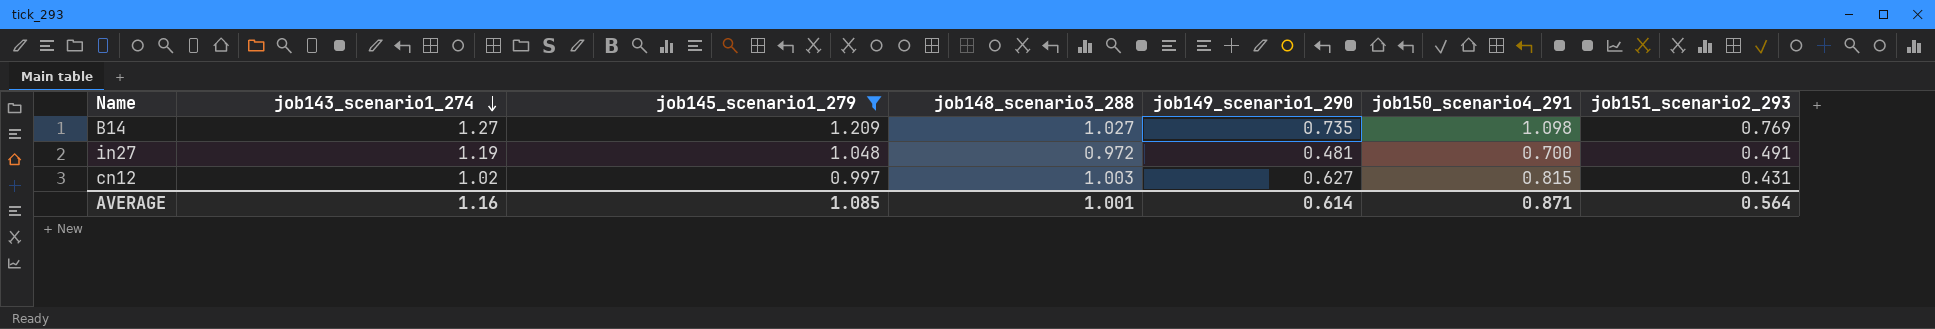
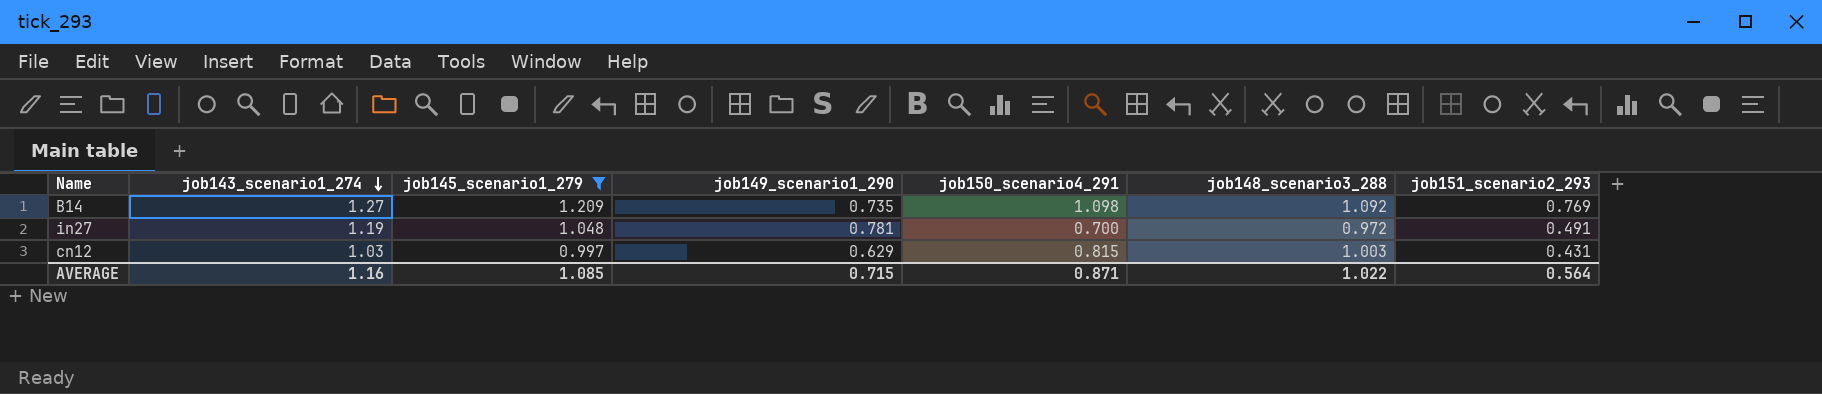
column job148_scenario3_288 | position: 4 -> 6
B14 | job148_scenario3_288: 1.027 -> 1.092
in27 | job149_scenario1_290: 0.481 -> 0.781
cn12 | job143_scenario1_274: 1.02 -> 1.03
cn12 | job149_scenario1_290: 0.627 -> 0.629
AVERAGE | job149_scenario1_290: 0.614 -> 0.715
AVERAGE | job148_scenario3_288: 1.001 -> 1.022

